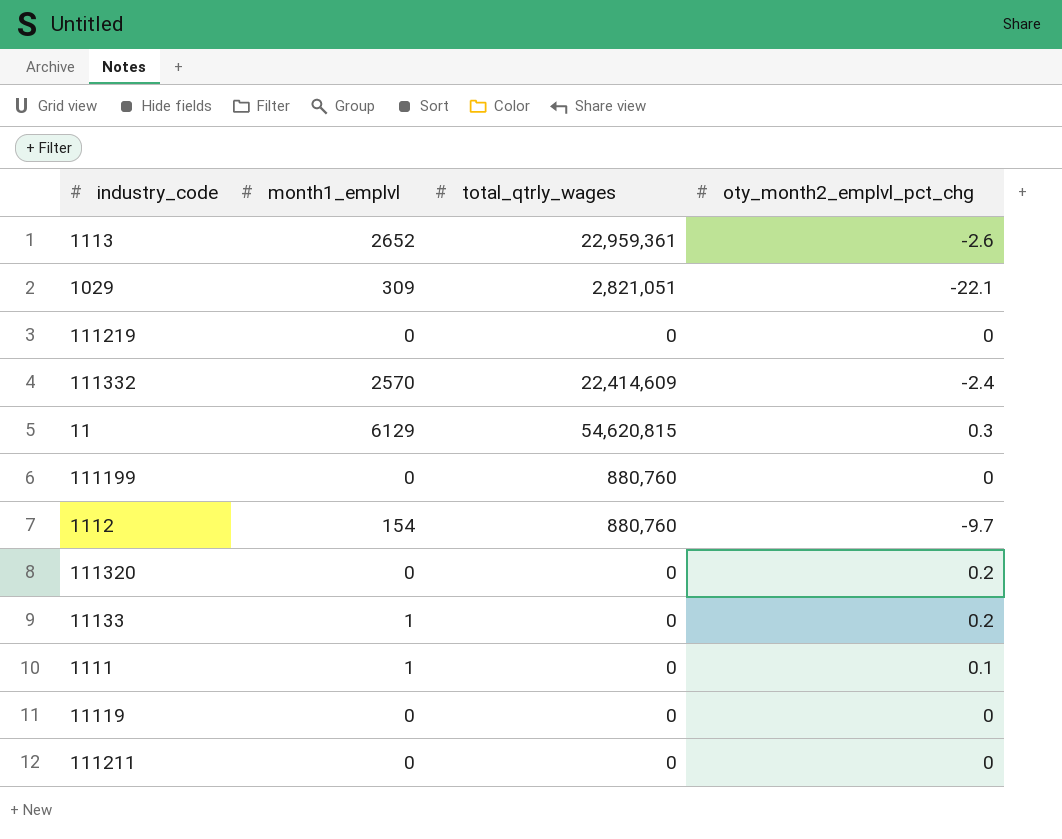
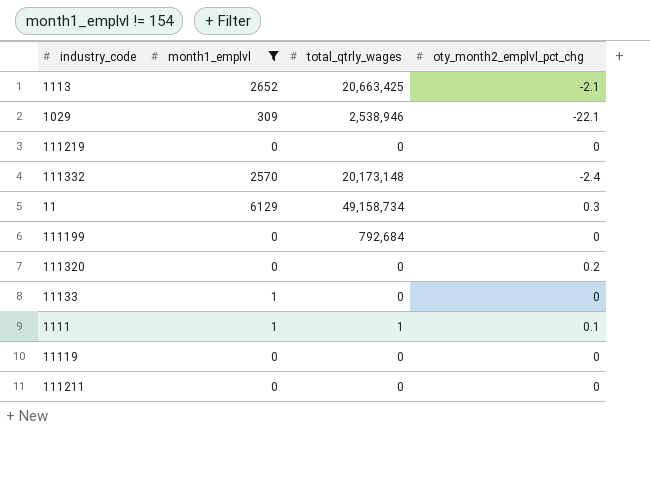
filter: none -> month1_emplvl != 154
1113 | total_qtrly_wages: 22,959,361 -> 20,663,425
1113 | oty_month2_emplvl_pct_chg: -2.6 -> -2.1
1029 | total_qtrly_wages: 2,821,051 -> 2,538,946
111332 | total_qtrly_wages: 22,414,609 -> 20,173,148
11 | total_qtrly_wages: 54,620,815 -> 49,158,734
111199 | total_qtrly_wages: 880,760 -> 792,684
11133 | oty_month2_emplvl_pct_chg: 0.2 -> 0
1111 | total_qtrly_wages: 0 -> 1

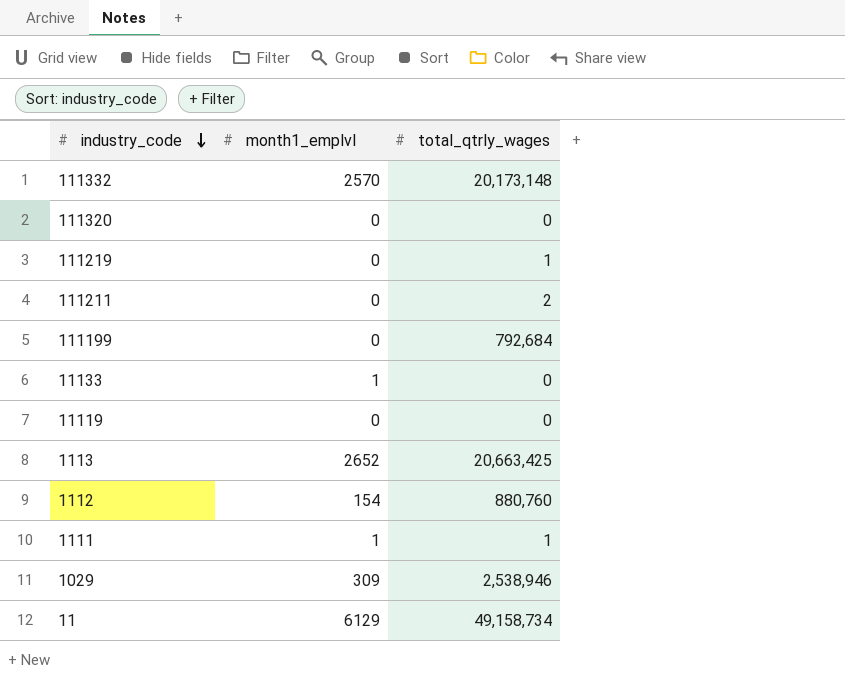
filter: month1_emplvl != 154 -> none
row order: none -> industry_code descending
column oty_month2_emplvl_pct_chg | position: 4 -> none
111219 | total_qtrly_wages: 0 -> 1
111211 | total_qtrly_wages: 0 -> 2

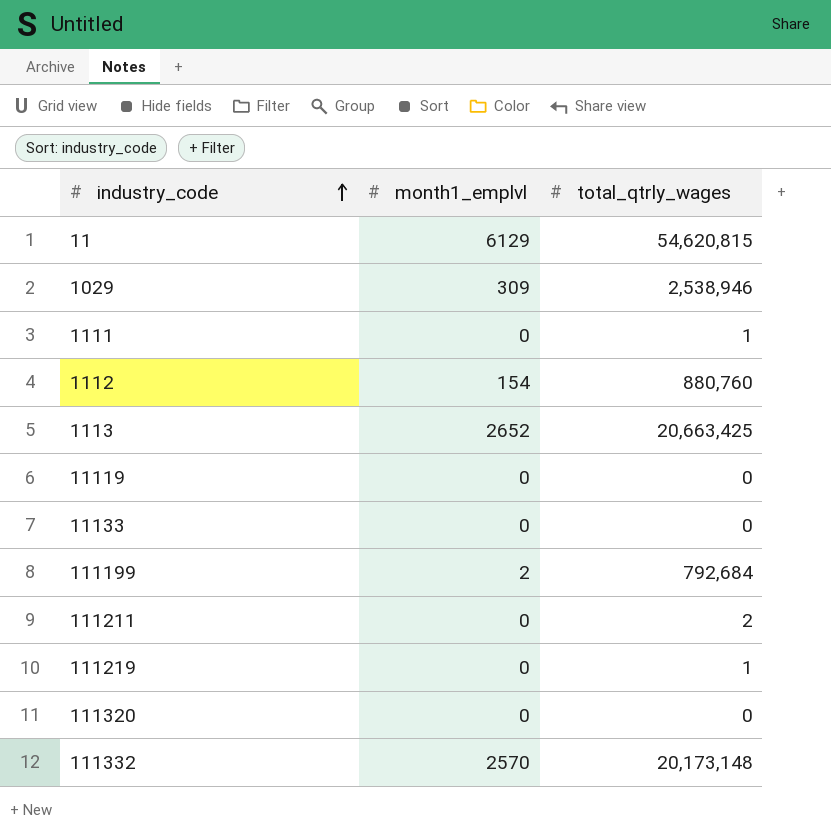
row order: industry_code descending -> industry_code ascending
11 | total_qtrly_wages: 49,158,734 -> 54,620,815
1111 | month1_emplvl: 1 -> 0
11133 | month1_emplvl: 1 -> 0
111199 | month1_emplvl: 0 -> 2

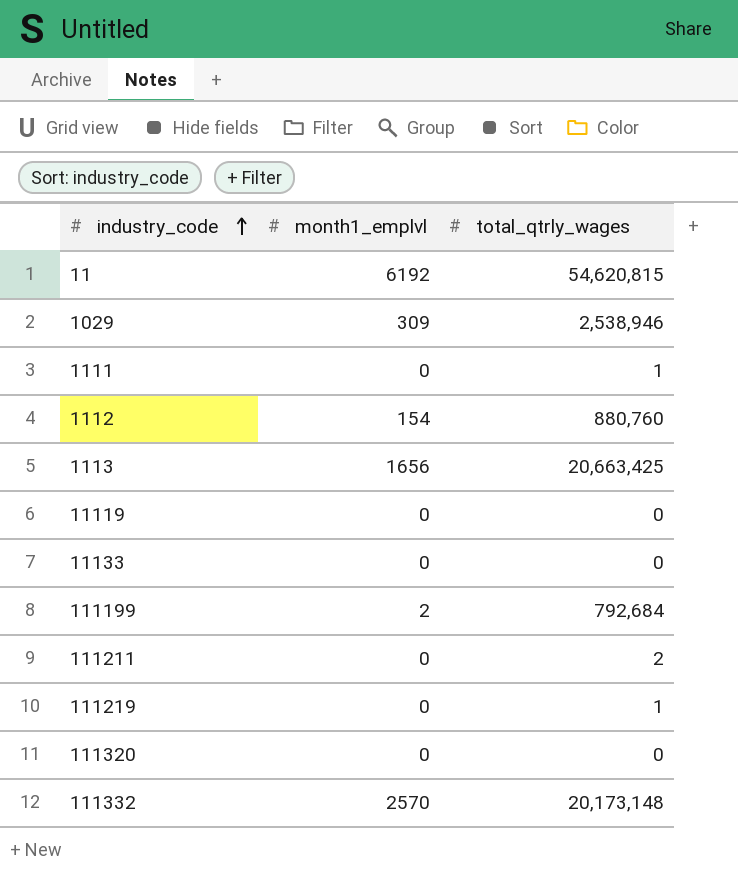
11 | month1_emplvl: 6129 -> 6192
1113 | month1_emplvl: 2652 -> 1656

